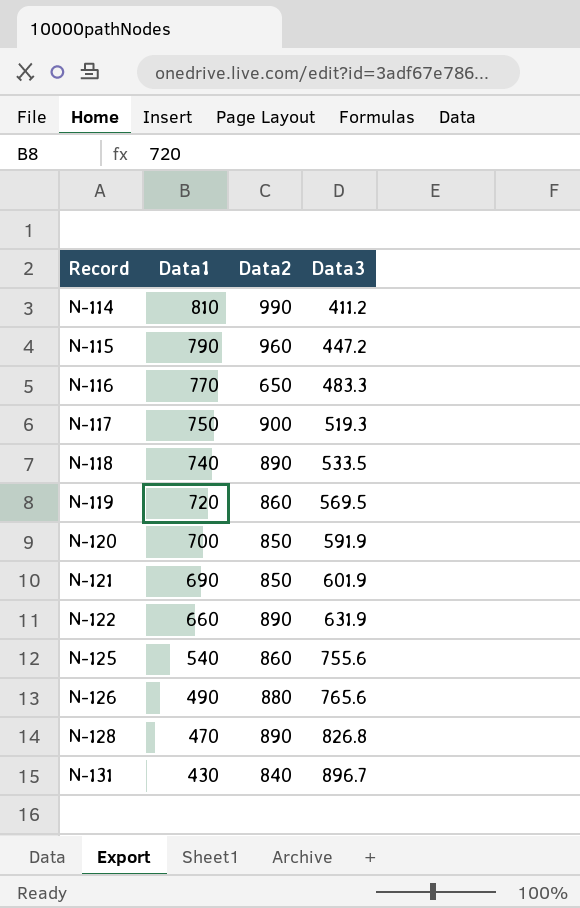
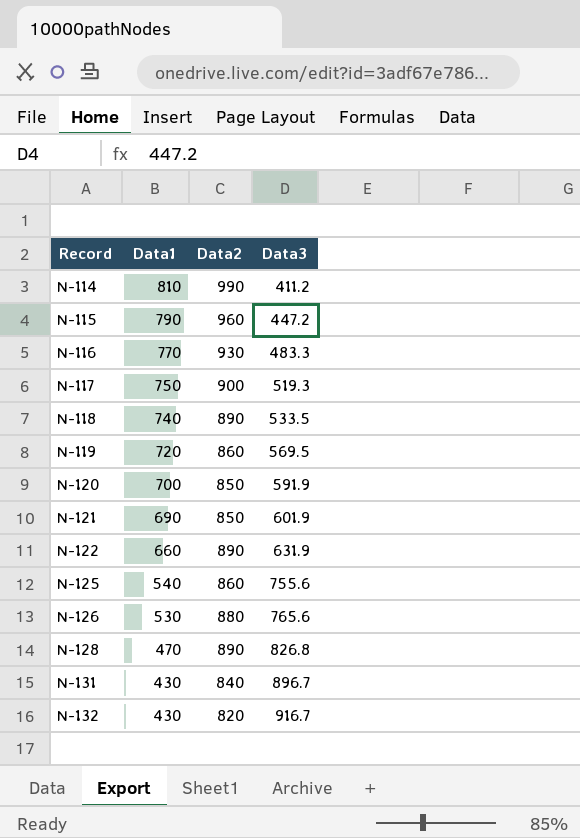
N-116 | Data2: 650 -> 930
N-126 | Data1: 490 -> 530
row N-132: none -> 430 | 820 | 916.7

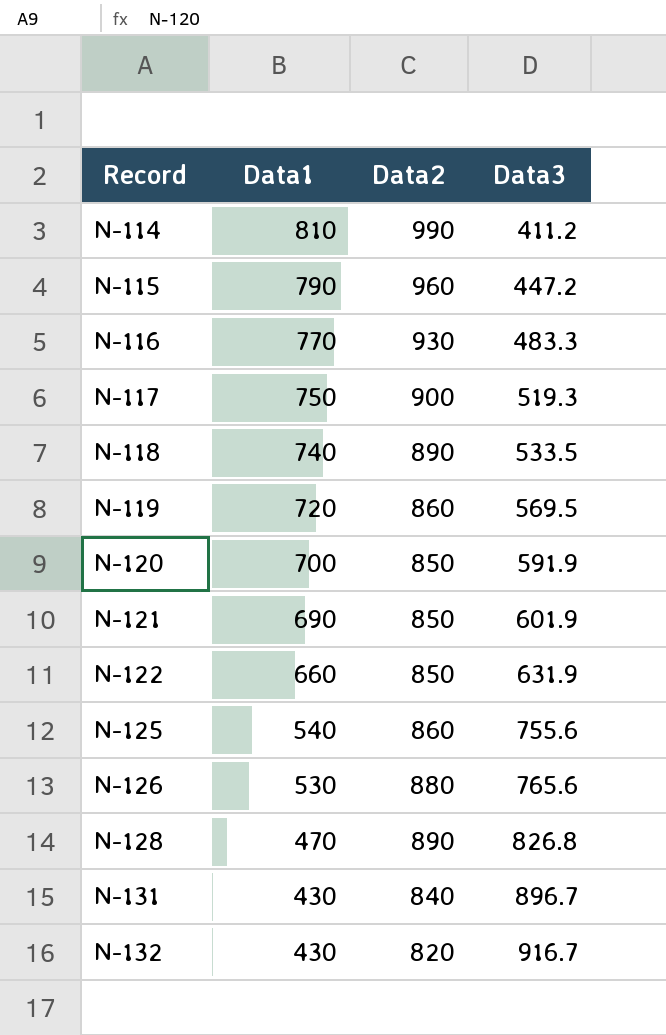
N-122 | Data2: 890 -> 850

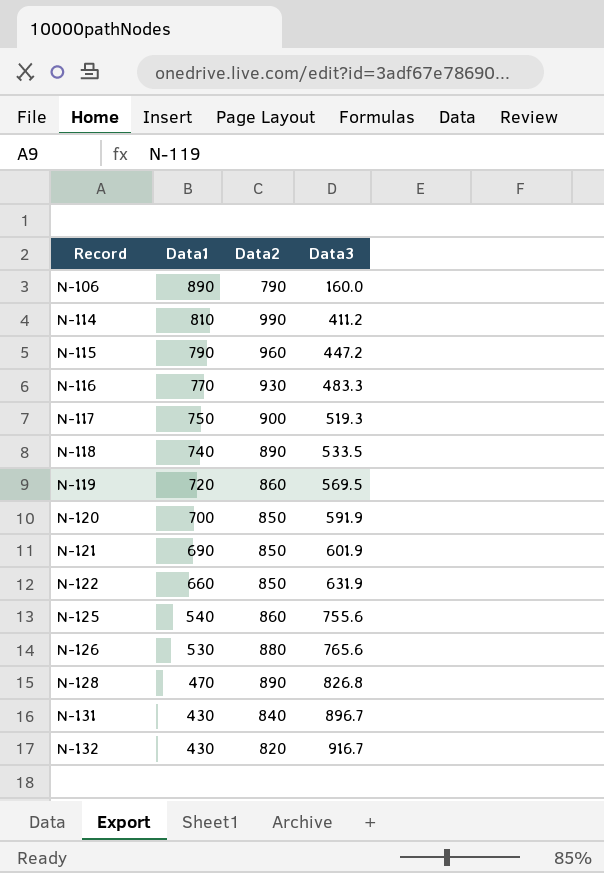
row N-106: none -> 890 | 790 | 160.0

